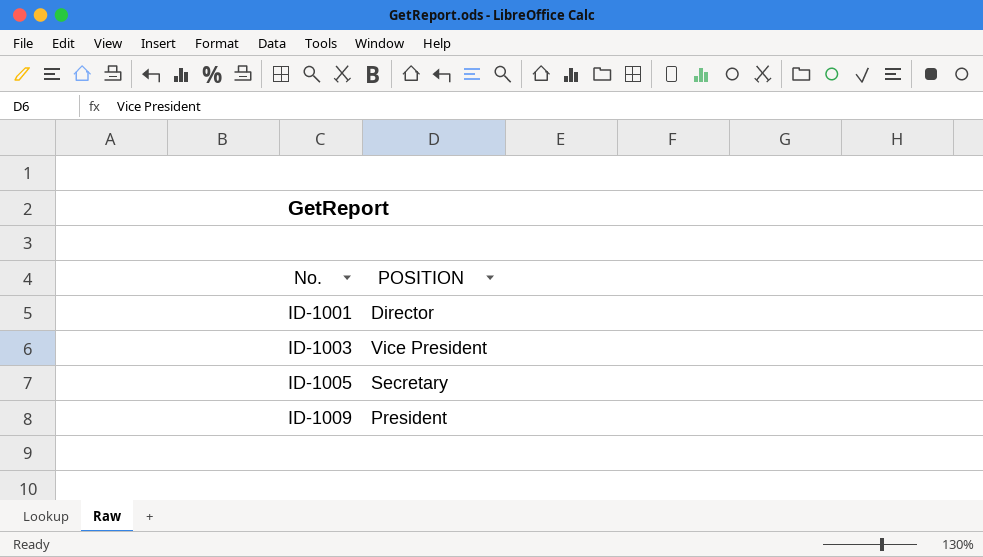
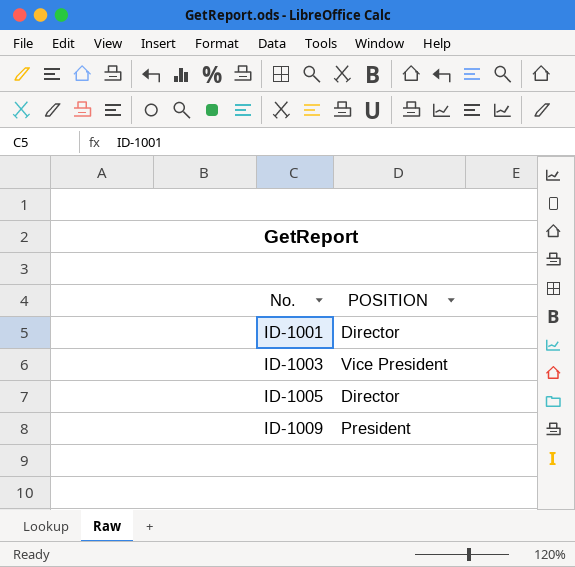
ID-1005 | POSITION: Secretary -> Director

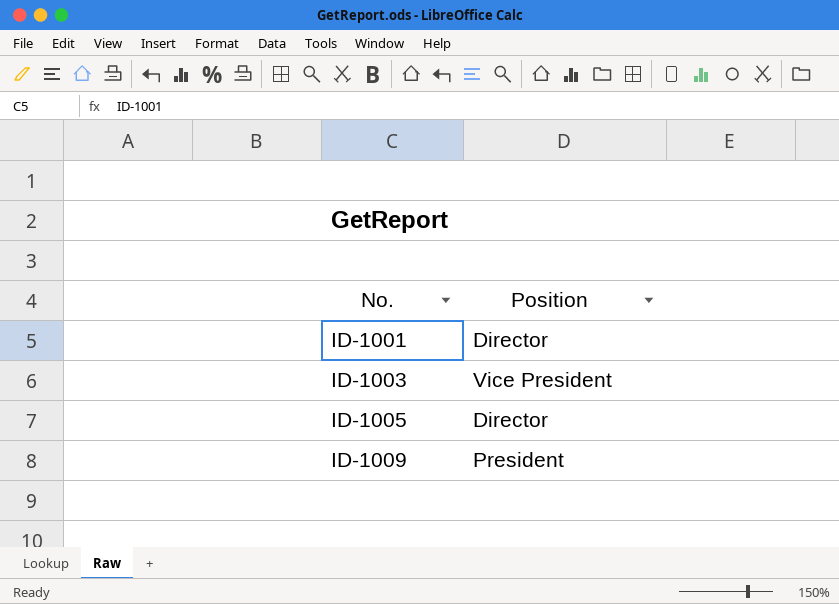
column name: POSITION -> Position

